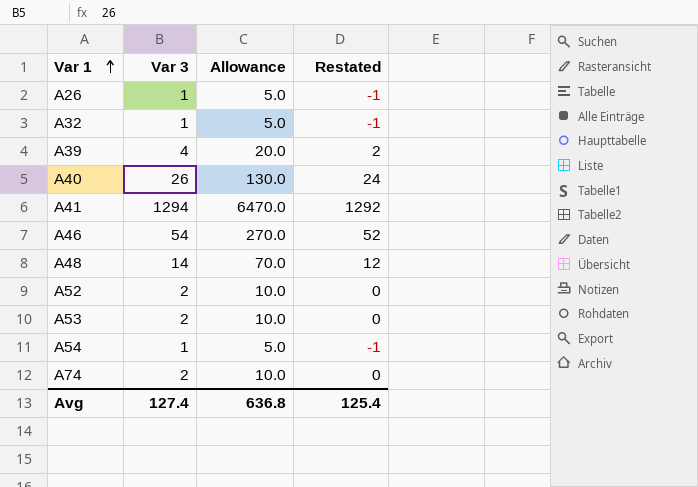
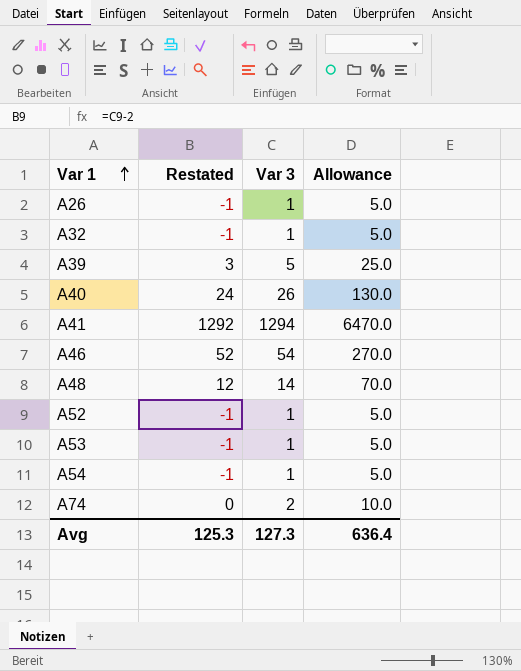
column Restated | position: 4 -> 2
A39 | Restated: 2 -> 3
A39 | Var 3: 4 -> 5
A39 | Allowance: 20.0 -> 25.0
A52 | Restated: 0 -> -1
A52 | Var 3: 2 -> 1
A52 | Allowance: 10.0 -> 5.0
A53 | Restated: 0 -> -1
A53 | Var 3: 2 -> 1
A53 | Allowance: 10.0 -> 5.0
Avg | Restated: 125.4 -> 125.3
Avg | Var 3: 127.4 -> 127.3
Avg | Allowance: 636.8 -> 636.4

